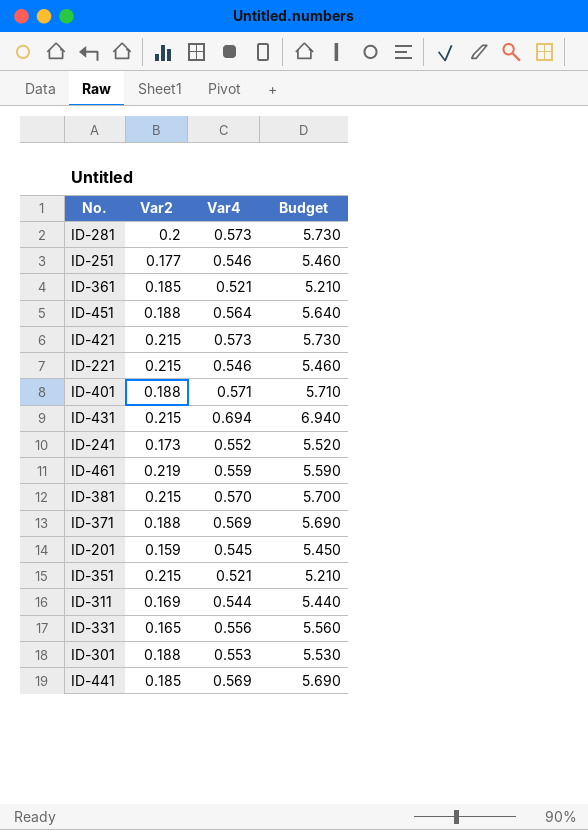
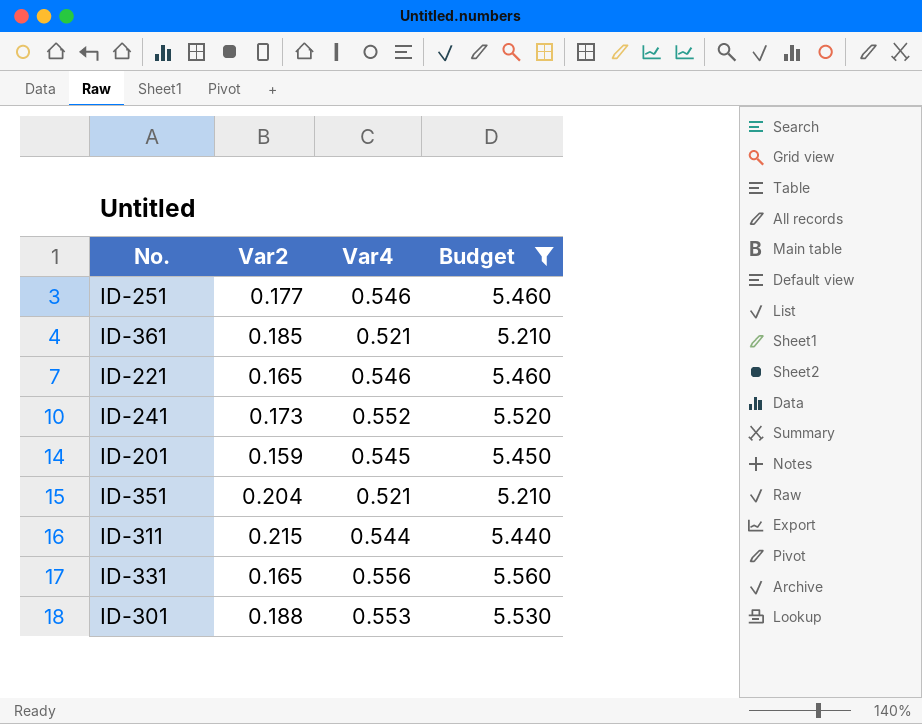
filter: none -> Budget <= 5.560
ID-221 | Var2: 0.215 -> 0.165
ID-351 | Var2: 0.215 -> 0.204
ID-311 | Var2: 0.169 -> 0.215

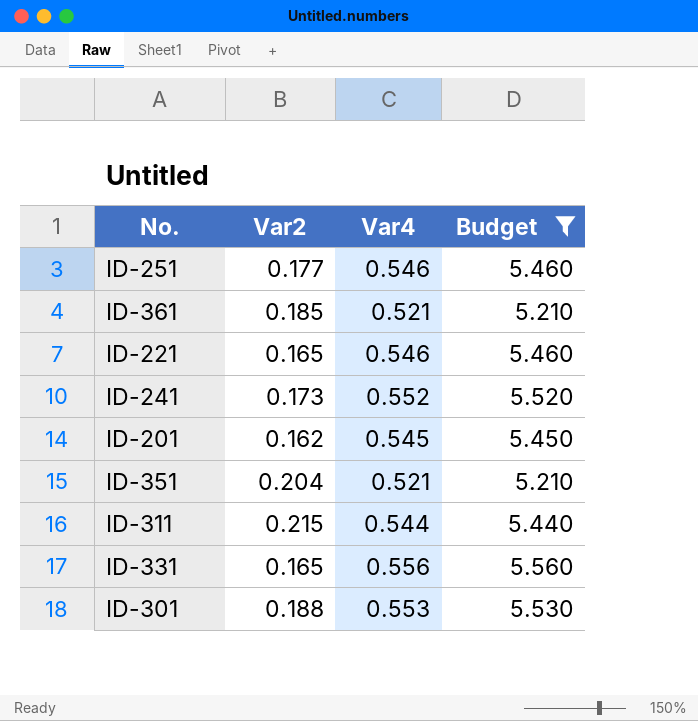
ID-201 | Var2: 0.159 -> 0.162

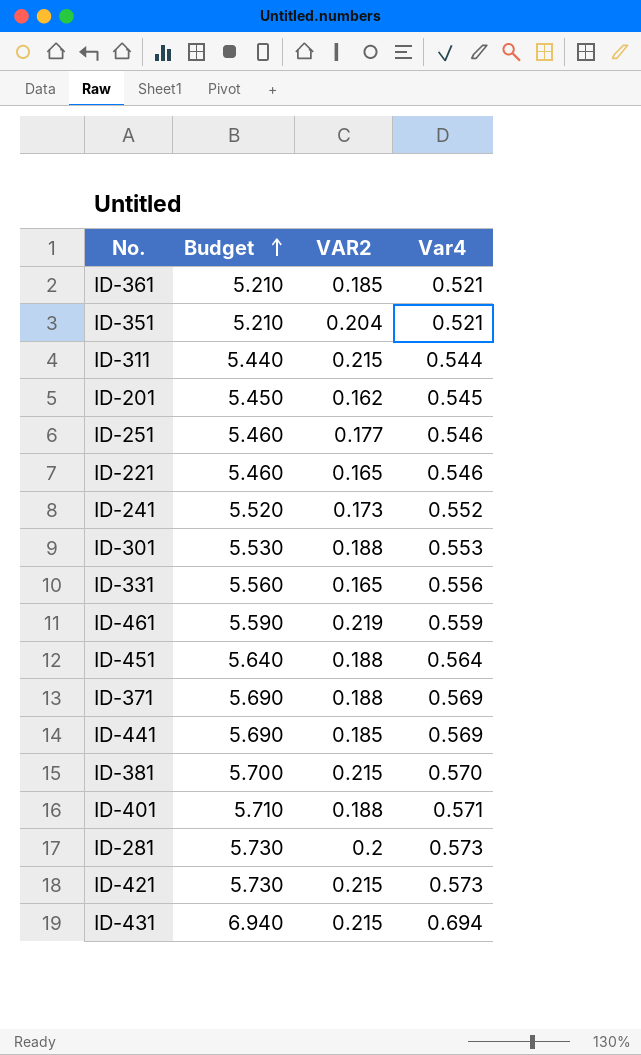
filter: Budget <= 5.560 -> none
row order: none -> Budget ascending
column Budget | position: 4 -> 2
column name: Var2 -> VAR2

